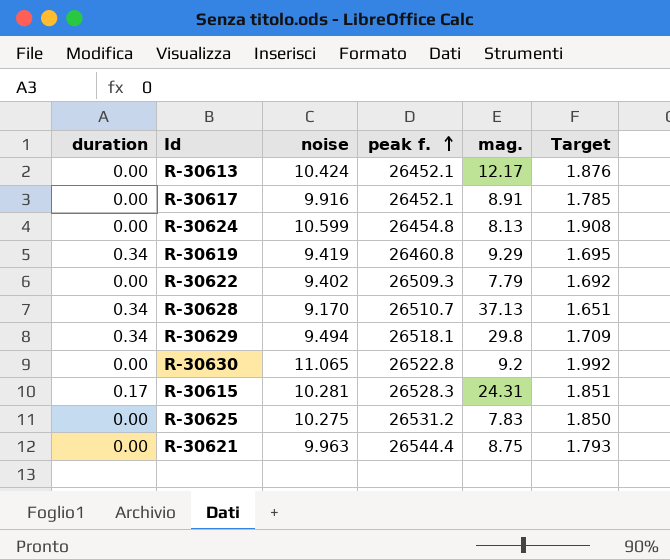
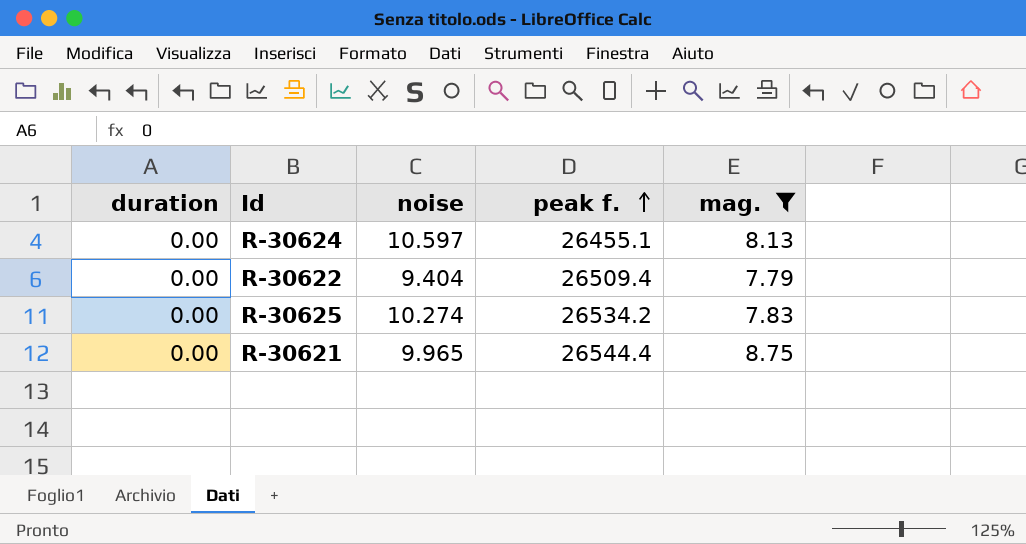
filter: none -> mag. <= 8.75
column Target | formula: [noise] * 0.18 -> none
R-30624 | noise: 10.599 -> 10.597
R-30624 | peak f.: 26454.8 -> 26455.1
R-30622 | noise: 9.402 -> 9.404
R-30622 | peak f.: 26509.3 -> 26509.4
R-30625 | noise: 10.275 -> 10.274
R-30625 | peak f.: 26531.2 -> 26534.2
R-30621 | noise: 9.963 -> 9.965

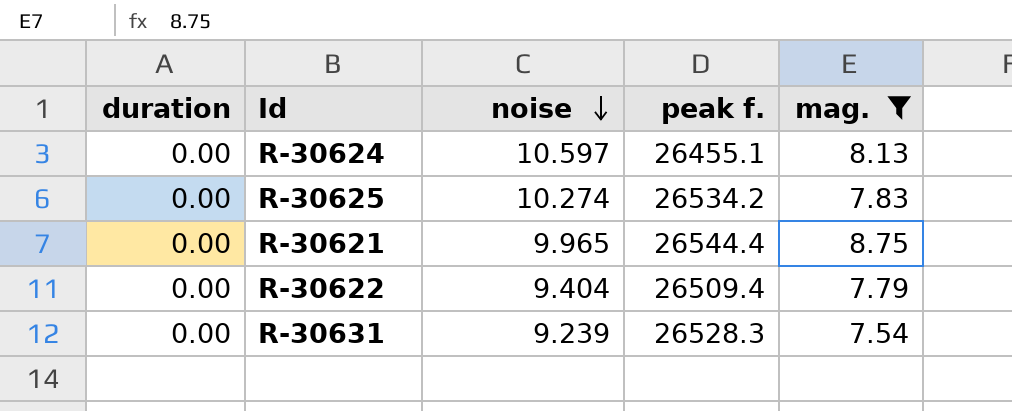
row order: peak f. ascending -> noise descending
row R-30631: none -> 0.00 | 9.239 | 26528.3 | 7.54

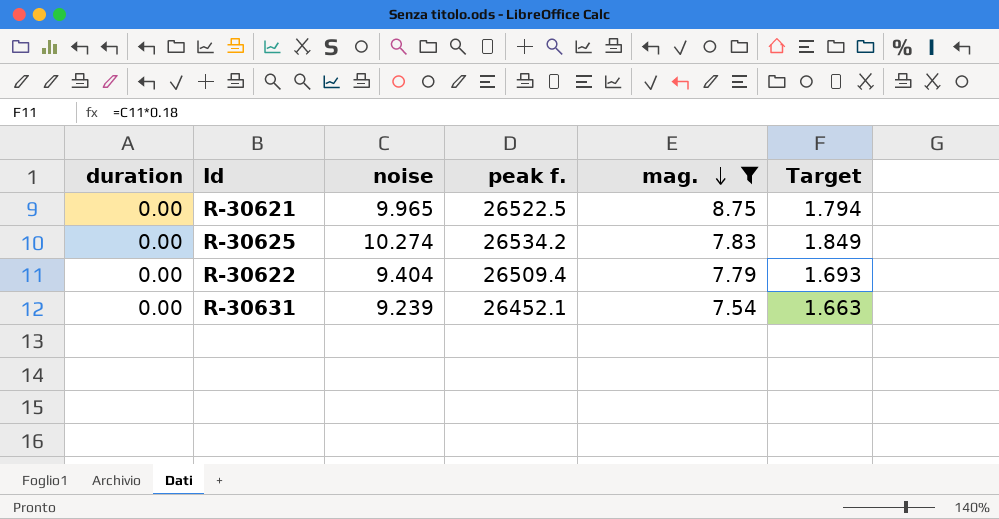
row order: noise descending -> mag. descending
column Target | formula: none -> [noise] * 0.18
row R-30624: 0.00 | 10.597 | 26455.1 | 8.13 -> none
R-30621 | peak f.: 26544.4 -> 26522.5
R-30631 | peak f.: 26528.3 -> 26452.1

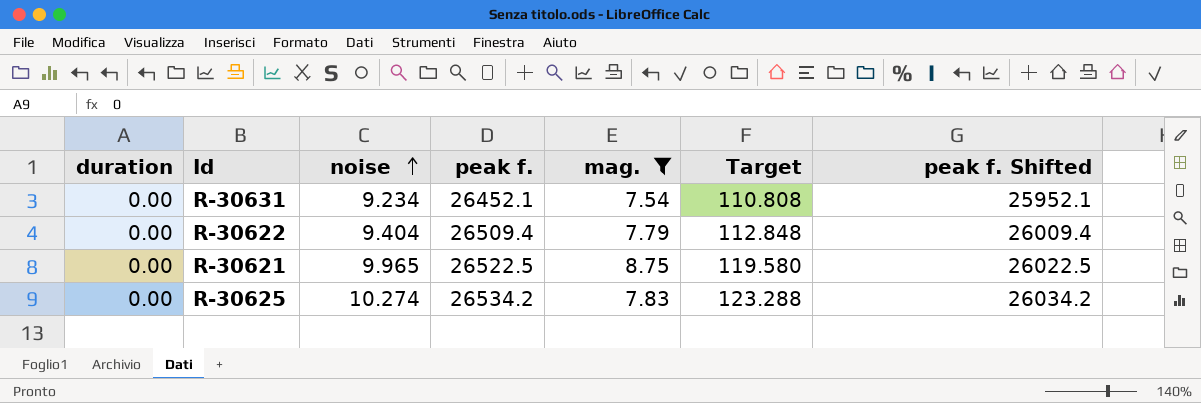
row order: mag. descending -> noise ascending
column Target | formula: [noise] * 0.18 -> [noise] * 12
column peak f. Shifted | formula: none -> [peak f.] - 500
R-30631 | noise: 9.239 -> 9.234

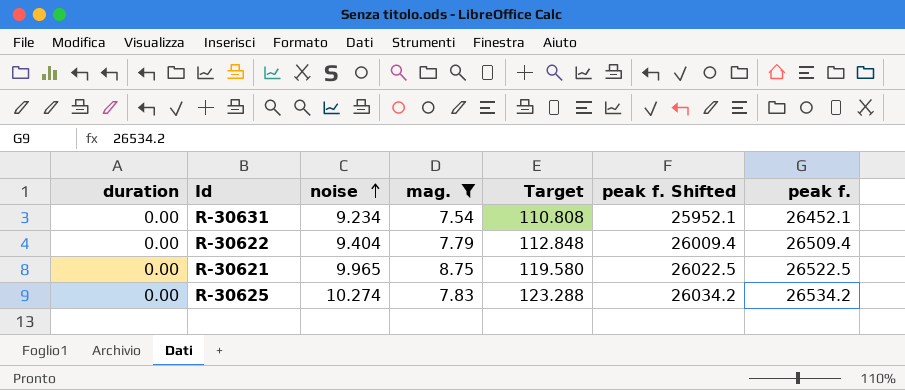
column peak f. | position: 4 -> 7

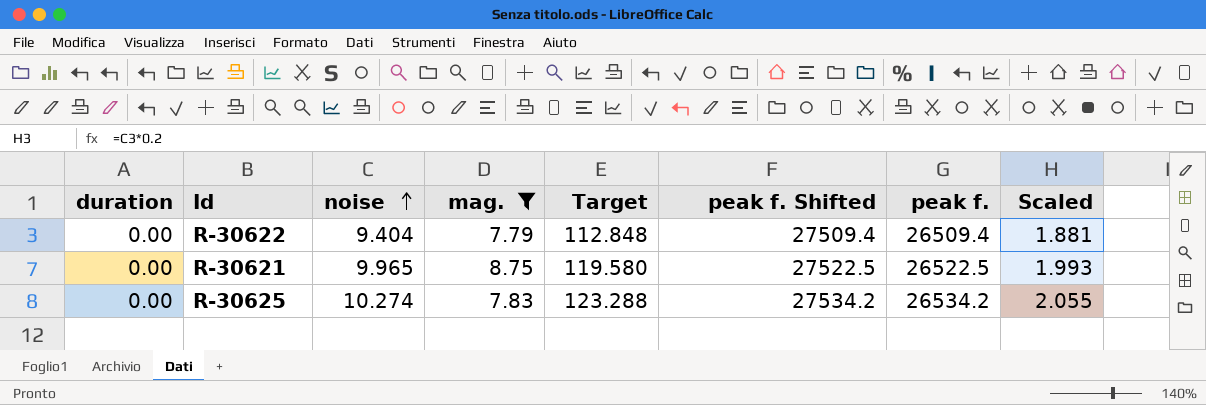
column peak f. Shifted | formula: [peak f.] - 500 -> [peak f.] + 1000
column Scaled | formula: none -> [noise] * 0.2
row R-30631: 0.00 | 9.234 | 7.54 | 110.808 | 25952.1 | 26452.1 -> none

